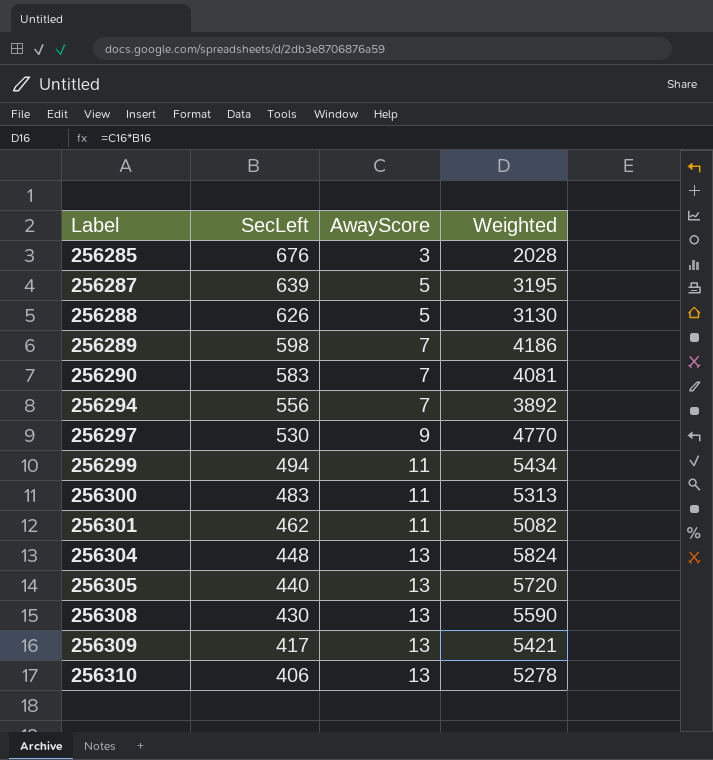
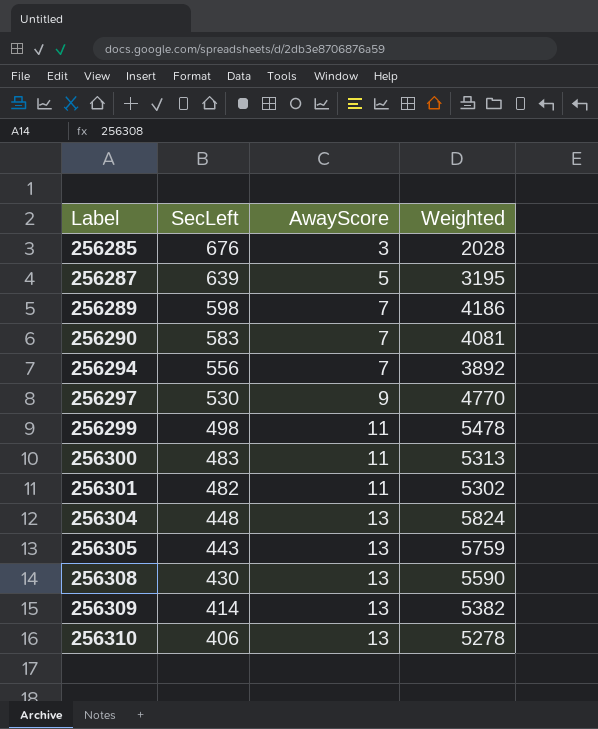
row 256288: 626 | 5 | 3130 -> none
256299 | SecLeft: 494 -> 498
256299 | Weighted: 5434 -> 5478
256301 | SecLeft: 462 -> 482
256301 | Weighted: 5082 -> 5302
256305 | SecLeft: 440 -> 443
256305 | Weighted: 5720 -> 5759
256309 | SecLeft: 417 -> 414
256309 | Weighted: 5421 -> 5382

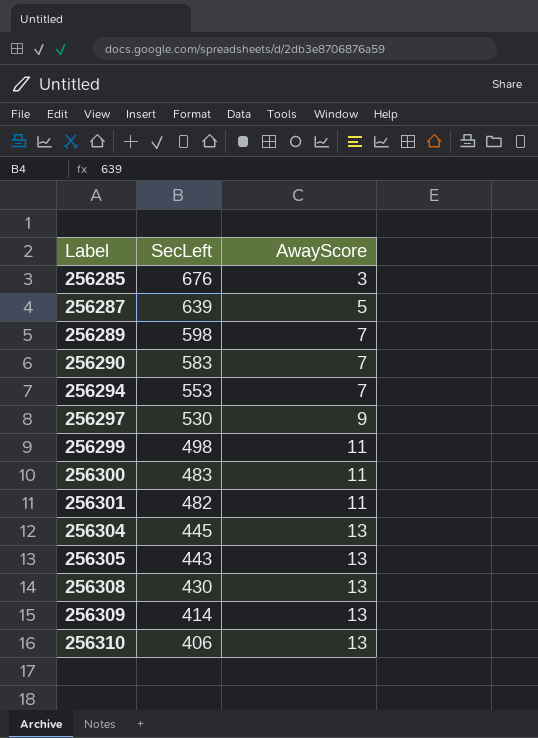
column Weighted | formula: [SecLeft] * [AwayScore] -> none
256294 | SecLeft: 556 -> 553
256304 | SecLeft: 448 -> 445

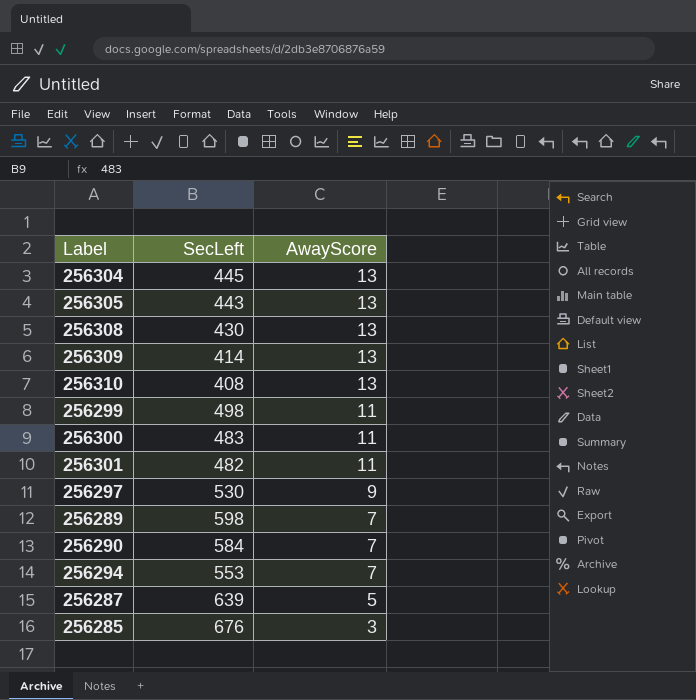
row order: Label ascending -> AwayScore descending
256310 | SecLeft: 406 -> 408
256290 | SecLeft: 583 -> 584

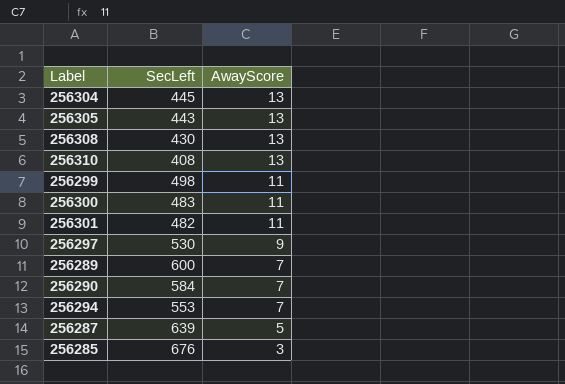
row 256309: 414 | 13 -> none
256289 | SecLeft: 598 -> 600

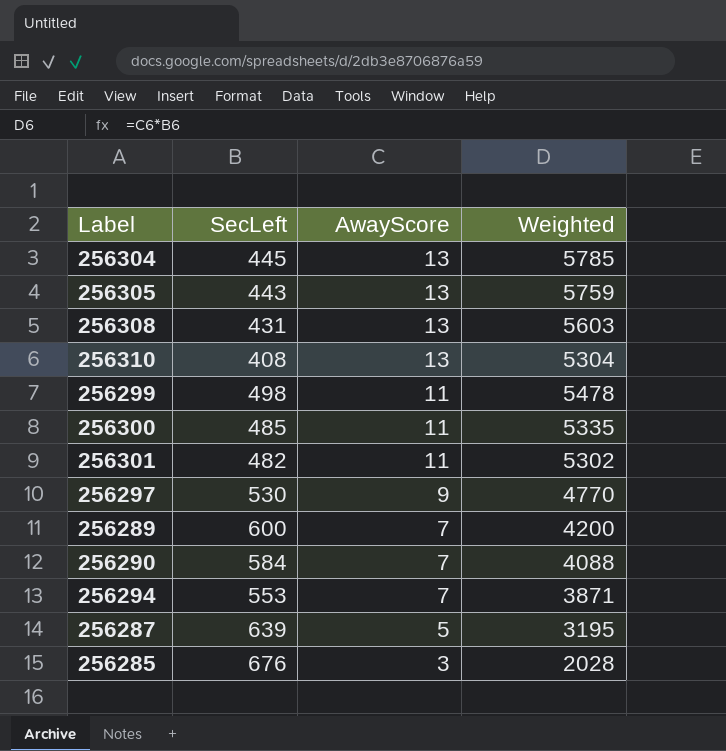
column Weighted | formula: none -> [SecLeft] * [AwayScore]
256308 | SecLeft: 430 -> 431
256300 | SecLeft: 483 -> 485

